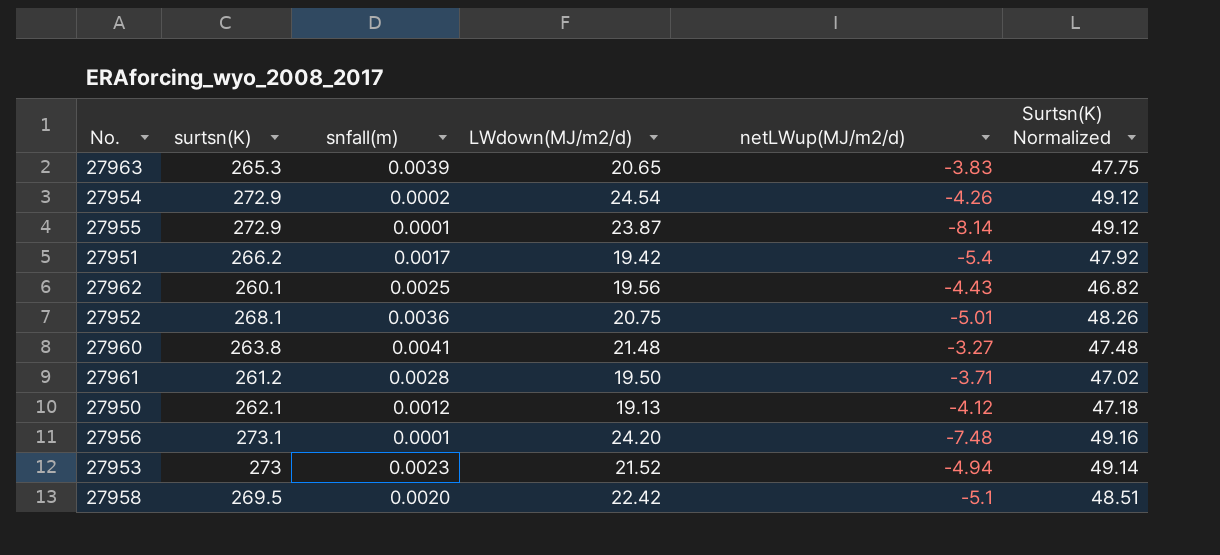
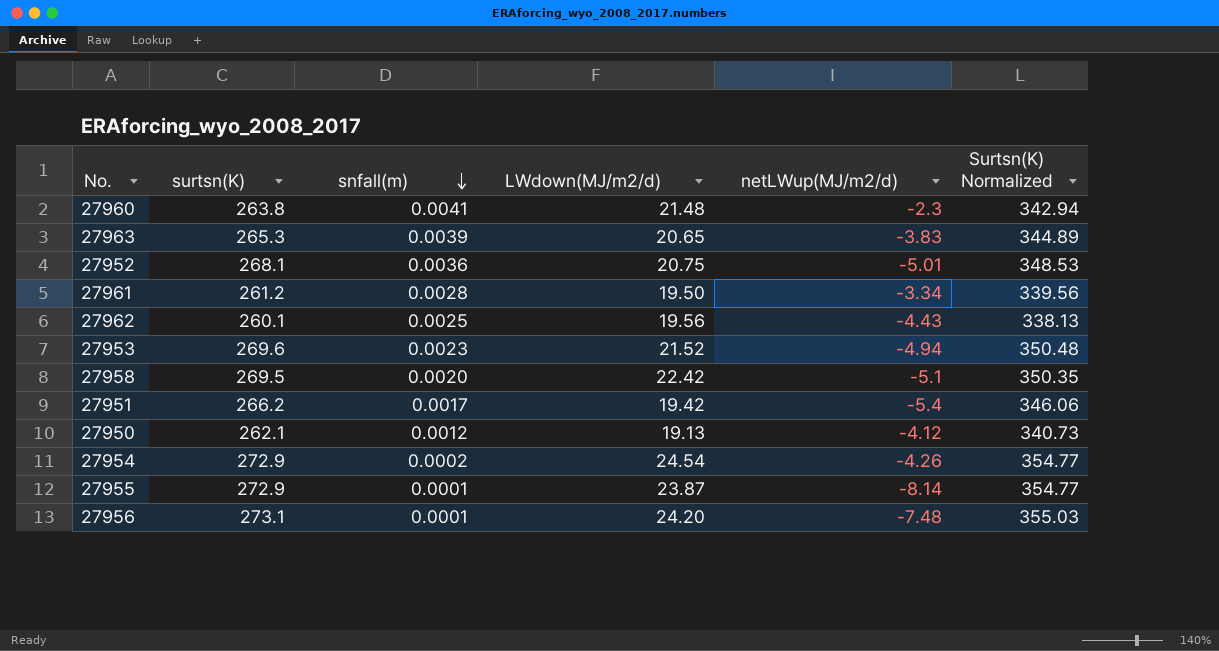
row order: none -> snfall(m) descending
column Surtsn(K) Normalized | formula: [surtsn(K)] * 0.18 -> [surtsn(K)] * 1.3
27960 | netLWup(MJ/m2/d): -3.27 -> -2.3
27961 | netLWup(MJ/m2/d): -3.71 -> -3.34
27953 | surtsn(K): 273 -> 269.6

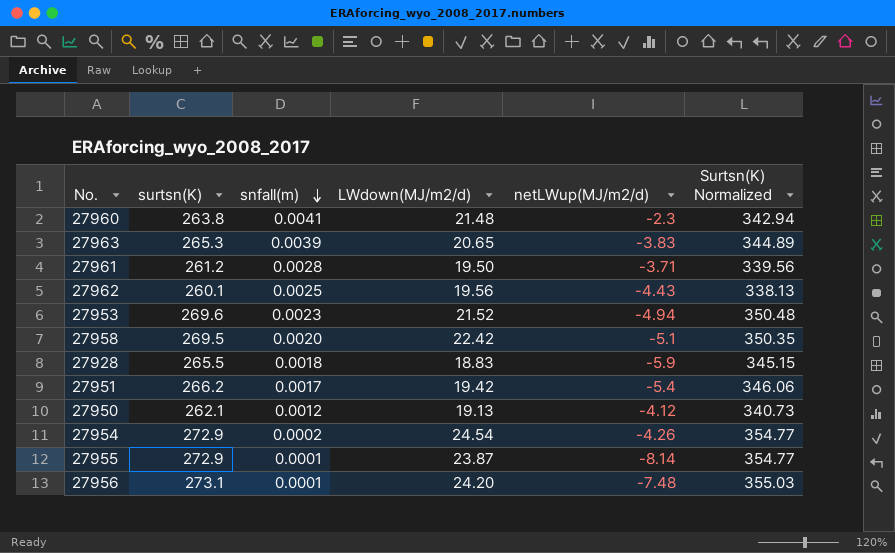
row 27952: 268.1 | 0.0036 | 20.75 | -5.01 | 348.53 -> none
27961 | netLWup(MJ/m2/d): -3.34 -> -3.71
row 27928: none -> 265.5 | 0.0018 | 18.83 | -5.9 | 345.15

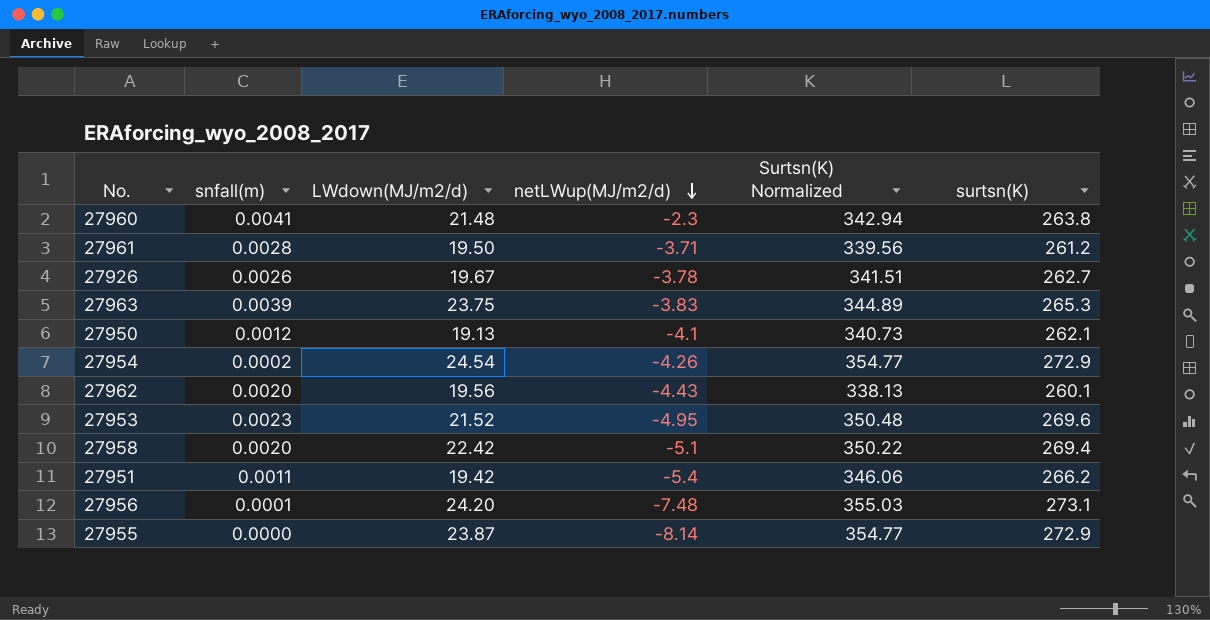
row order: snfall(m) descending -> netLWup(MJ/m2/d) descending
column surtsn(K) | position: 2 -> 6
row 27928: 265.5 | 0.0018 | 18.83 | -5.9 | 345.15 -> none
row 27926: none -> 0.0026 | 19.67 | -3.78 | 341.51 | 262.7
27963 | LWdown(MJ/m2/d): 20.65 -> 23.75
27950 | netLWup(MJ/m2/d): -4.12 -> -4.1
27962 | snfall(m): 0.0025 -> 0.0020
27953 | netLWup(MJ/m2/d): -4.94 -> -4.95
27958 | Surtsn(K) Normalized: 350.35 -> 350.22
27958 | surtsn(K): 269.5 -> 269.4
27951 | snfall(m): 0.0017 -> 0.0011
27955 | snfall(m): 0.0001 -> 0.0000

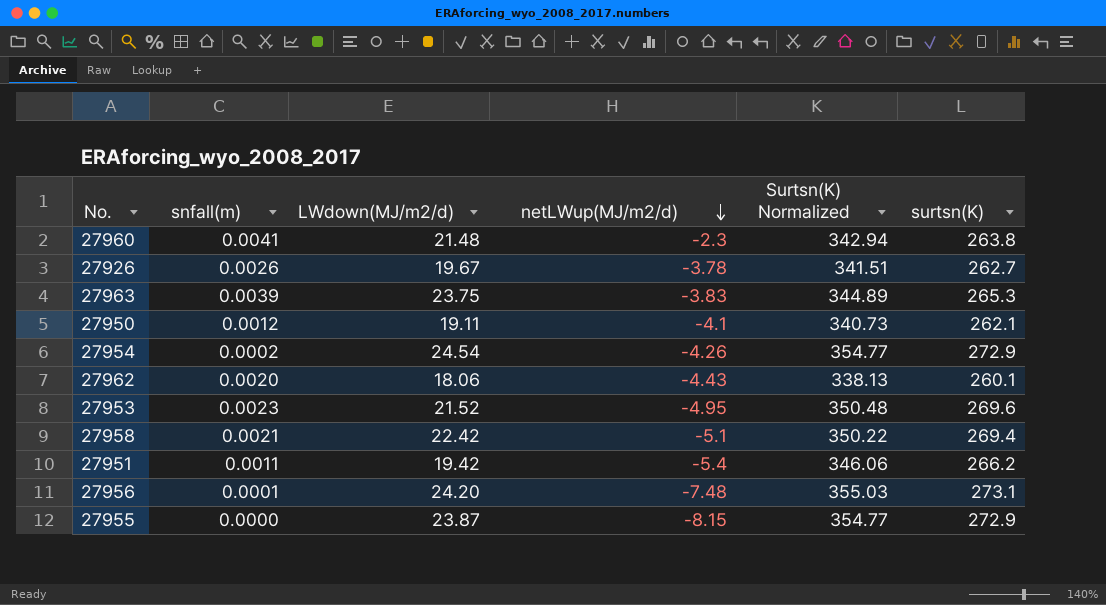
row 27961: 0.0028 | 19.50 | -3.71 | 339.56 | 261.2 -> none
27950 | LWdown(MJ/m2/d): 19.13 -> 19.11
27962 | LWdown(MJ/m2/d): 19.56 -> 18.06
27958 | snfall(m): 0.0020 -> 0.0021
27955 | netLWup(MJ/m2/d): -8.14 -> -8.15

